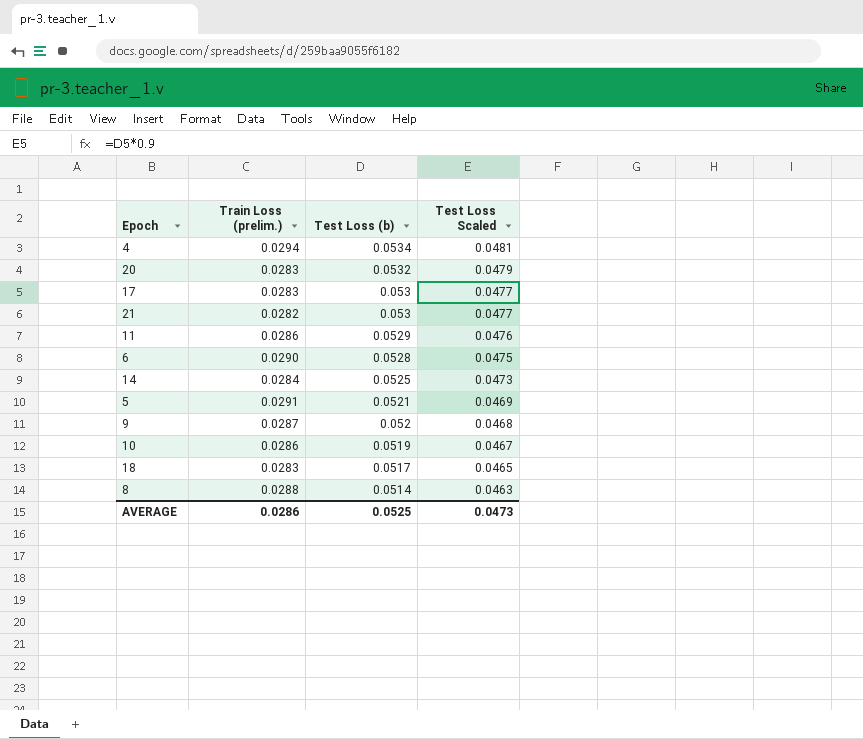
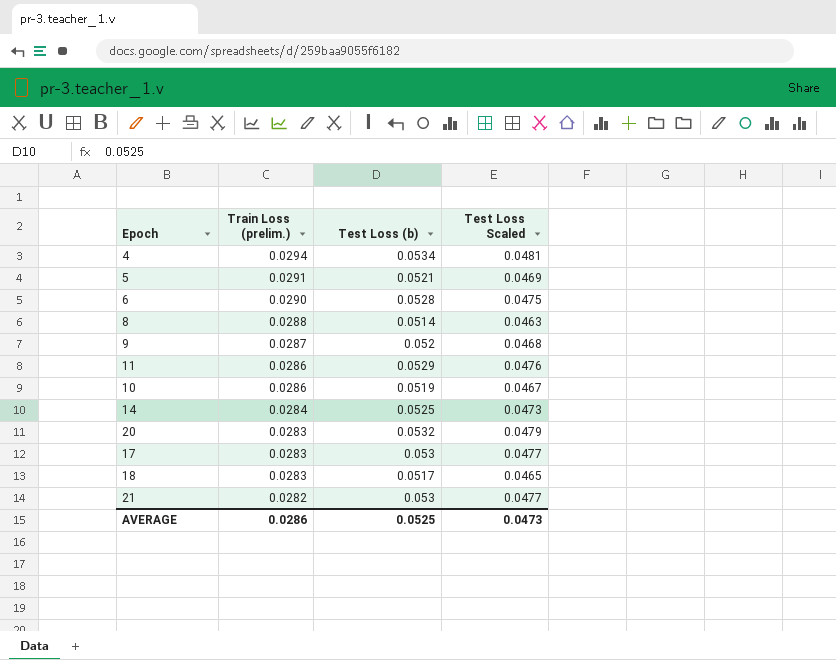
row order: Test Loss (b) descending -> Train Loss (prelim.) descending

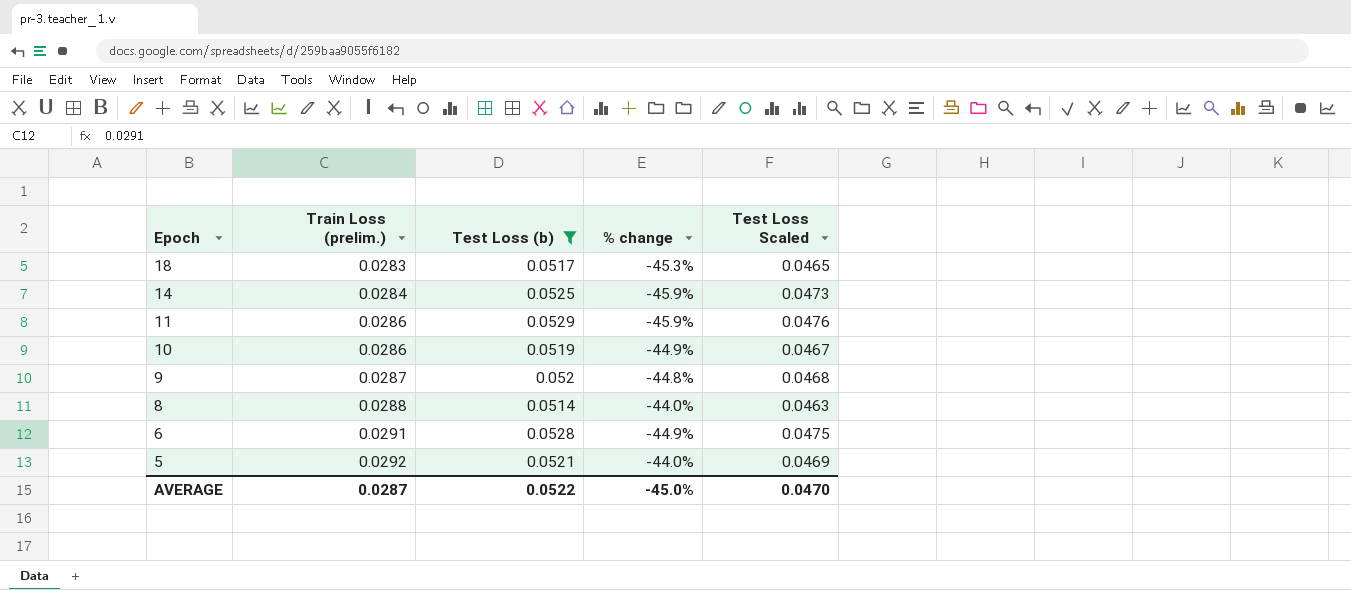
filter: none -> Test Loss (b) <= 0.0529
row order: Train Loss (prelim.) descending -> Epoch descending
column % change | formula: none -> ([Train Loss (prelim.)] - [Test Loss (b)]) / [Test Loss (b)]
6 | Train Loss (prelim.): 0.0290 -> 0.0291
5 | Train Loss (prelim.): 0.0291 -> 0.0292
AVERAGE | Train Loss (prelim.): 0.0286 -> 0.0287
AVERAGE | Test Loss (b): 0.0525 -> 0.0522
AVERAGE | Test Loss Scaled: 0.0473 -> 0.0470

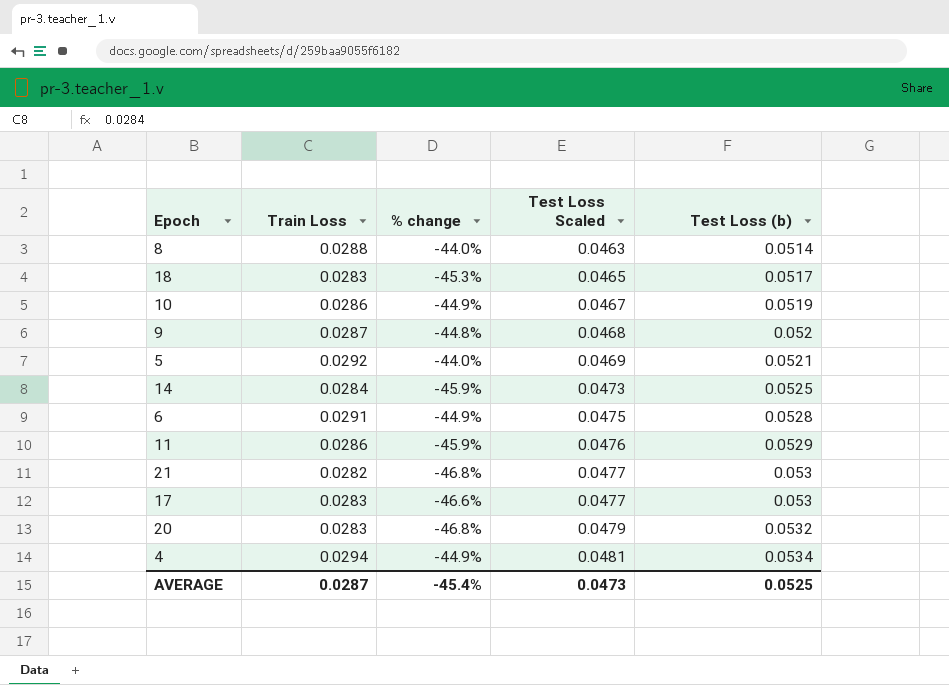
filter: Test Loss (b) <= 0.0529 -> none
row order: Epoch descending -> Test Loss Scaled ascending
column name: Train Loss (prelim.) -> Train Loss
column Test Loss (b) | position: 3 -> 5
AVERAGE | % change: -45.0% -> -45.4%
AVERAGE | Test Loss Scaled: 0.0470 -> 0.0473
AVERAGE | Test Loss (b): 0.0522 -> 0.0525

